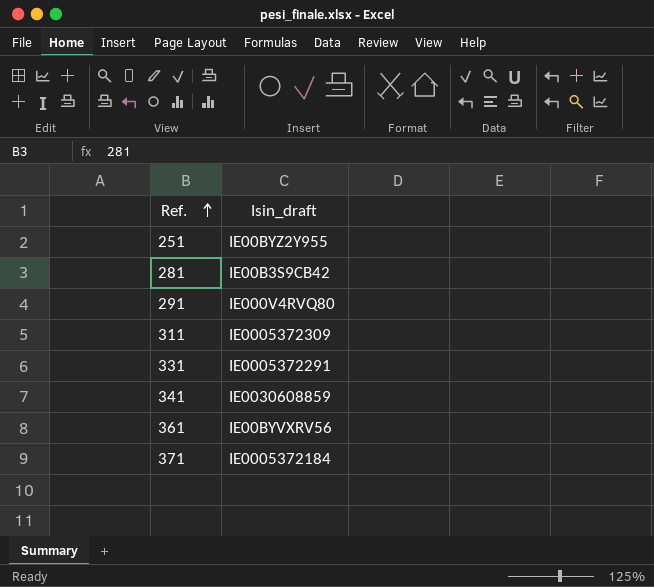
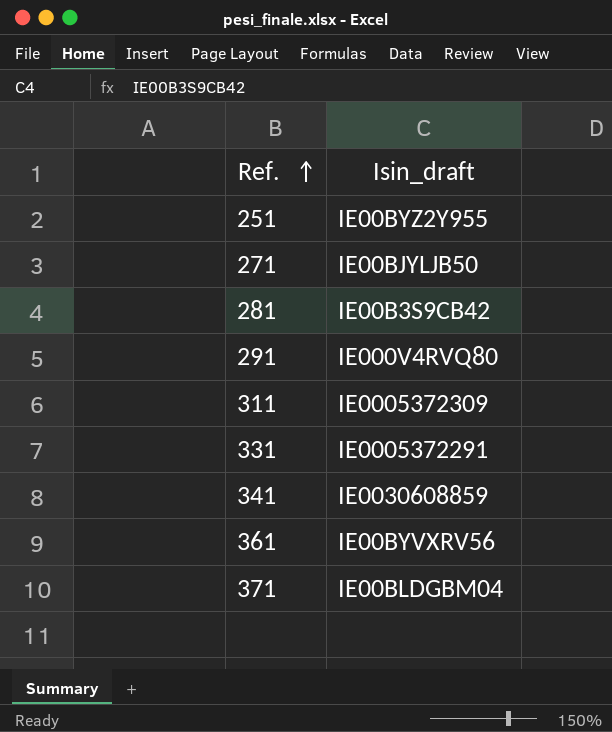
row 271: none -> IE00BJYLJB50
371 | Isin_draft: IE0005372184 -> IE00BLDGBM04

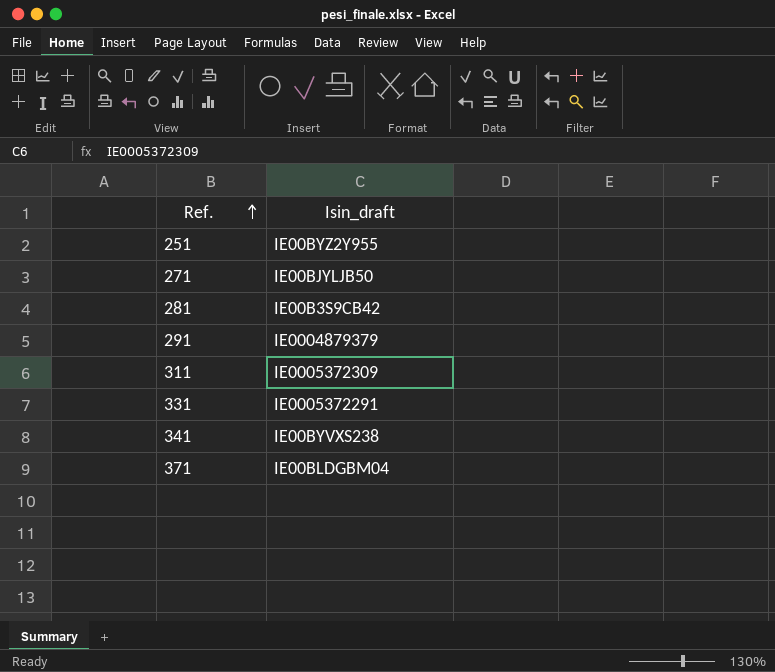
row 361: IE00BYVXRV56 -> none
291 | Isin_draft: IE000V4RVQ80 -> IE0004879379
341 | Isin_draft: IE0030608859 -> IE00BYVXS238

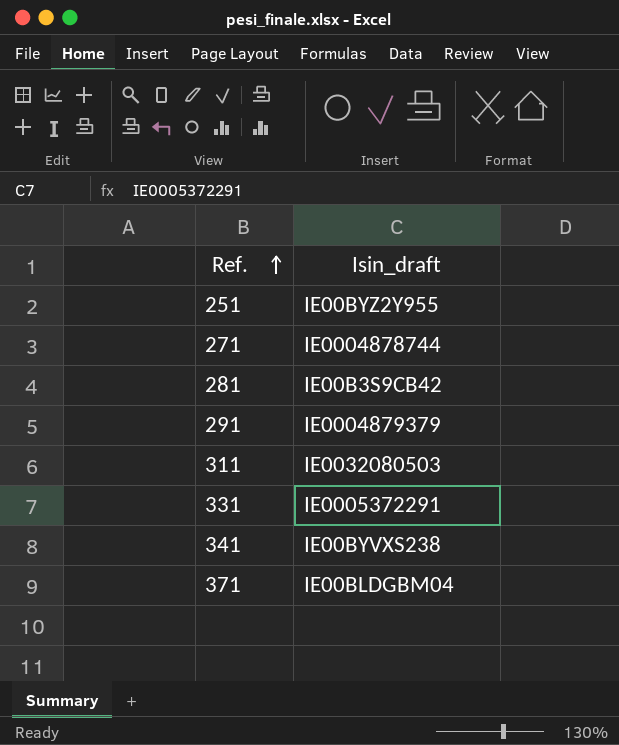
271 | Isin_draft: IE00BJYLJB50 -> IE0004878744
311 | Isin_draft: IE0005372309 -> IE0032080503

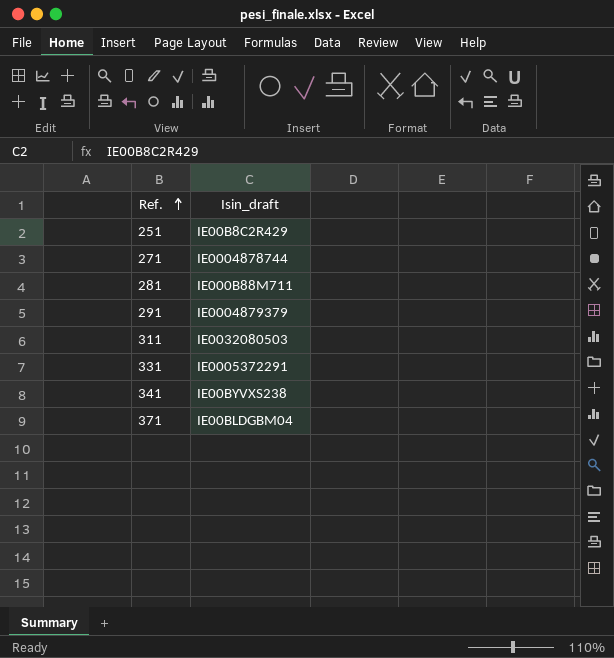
251 | Isin_draft: IE00BYZ2Y955 -> IE00B8C2R429
281 | Isin_draft: IE00B3S9CB42 -> IE000B88M711

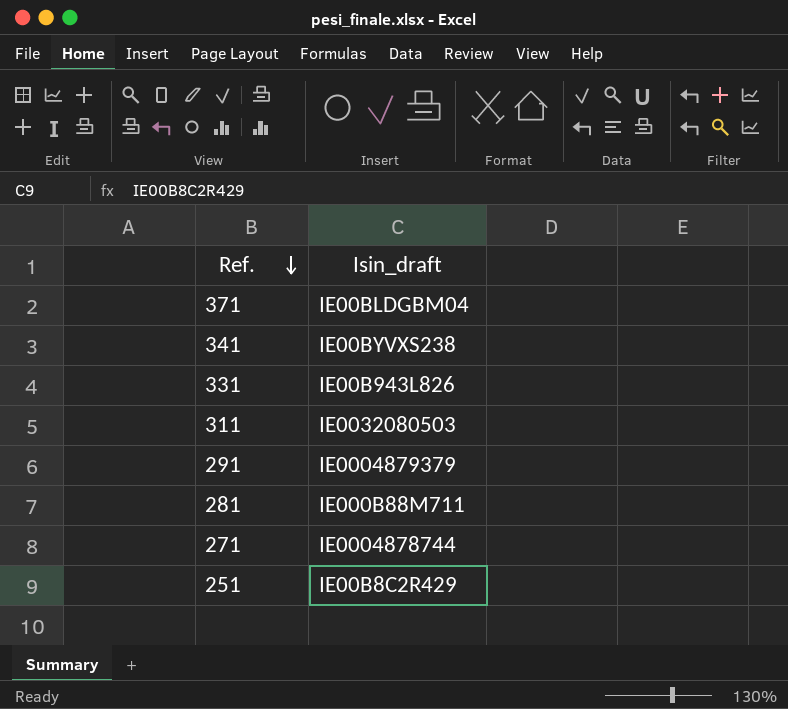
row order: Ref. ascending -> Ref. descending
331 | Isin_draft: IE0005372291 -> IE00B943L826

